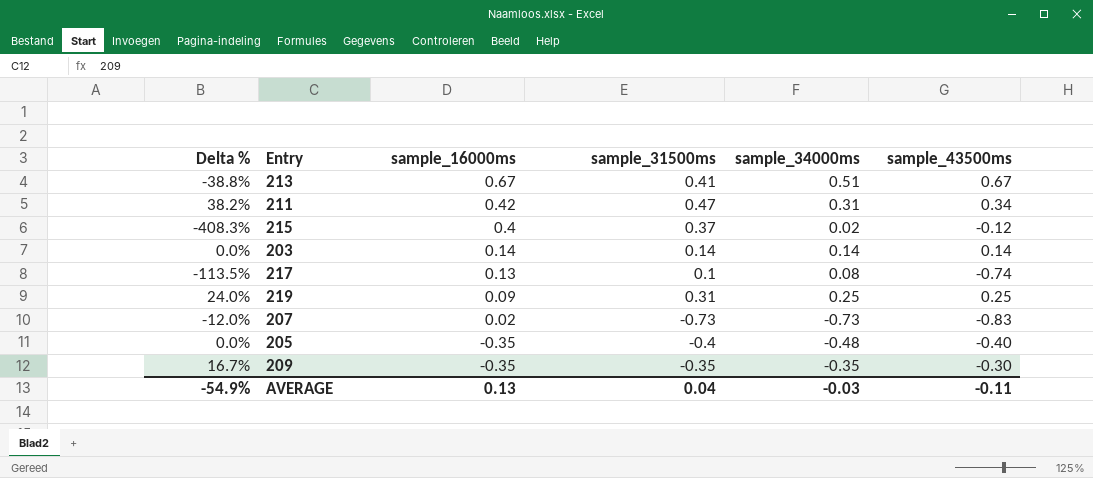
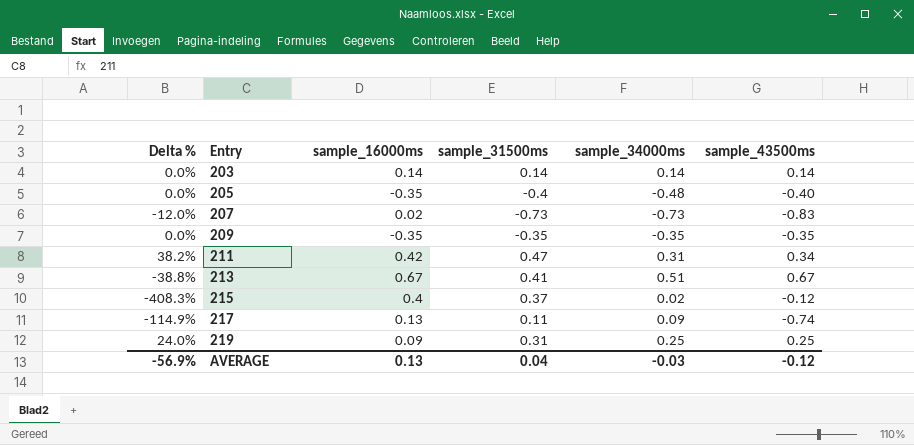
row order: sample_16000ms descending -> Entry ascending
209 | Delta %: 16.7% -> 0.0%
209 | sample_43500ms: -0.30 -> -0.35
217 | Delta %: -113.5% -> -114.9%
217 | sample_31500ms: 0.1 -> 0.11
217 | sample_34000ms: 0.08 -> 0.09
AVERAGE | Delta %: -54.9% -> -56.9%
AVERAGE | sample_43500ms: -0.11 -> -0.12

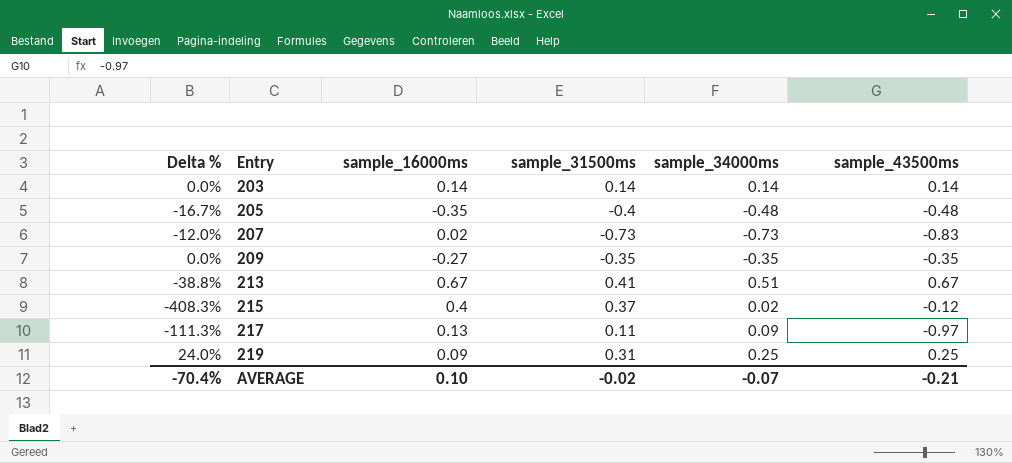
row 211: 38.2% | 0.42 | 0.47 | 0.31 | 0.34 -> none
205 | Delta %: 0.0% -> -16.7%
205 | sample_43500ms: -0.40 -> -0.48
209 | sample_16000ms: -0.35 -> -0.27
217 | Delta %: -114.9% -> -111.3%
217 | sample_43500ms: -0.74 -> -0.97
AVERAGE | Delta %: -56.9% -> -70.4%
AVERAGE | sample_16000ms: 0.13 -> 0.10
AVERAGE | sample_31500ms: 0.04 -> -0.02
AVERAGE | sample_34000ms: -0.03 -> -0.07
AVERAGE | sample_43500ms: -0.12 -> -0.21

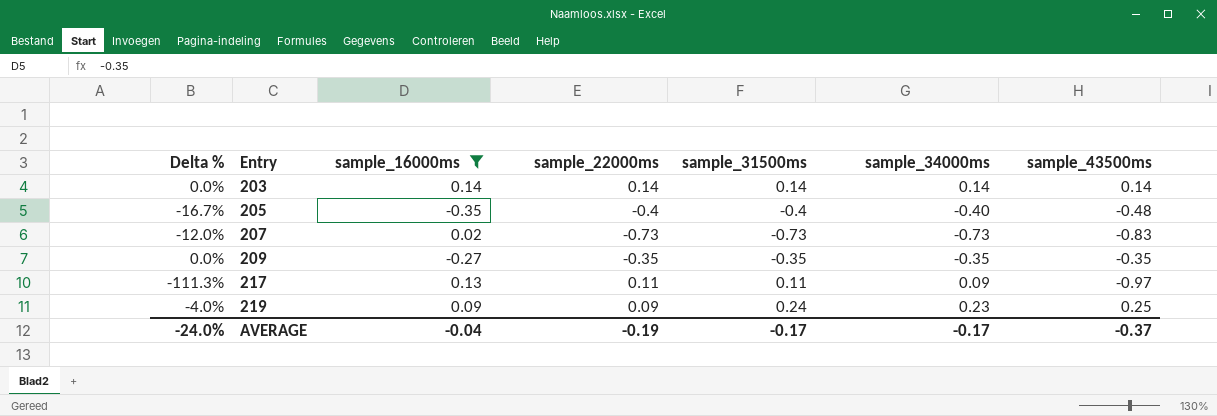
filter: none -> sample_16000ms <= 0.14
column sample_22000ms | position: none -> 4
205 | sample_34000ms: -0.48 -> -0.40
219 | Delta %: 24.0% -> -4.0%
219 | sample_31500ms: 0.31 -> 0.24
219 | sample_34000ms: 0.25 -> 0.23
AVERAGE | Delta %: -70.4% -> -24.0%
AVERAGE | sample_16000ms: 0.10 -> -0.04
AVERAGE | sample_31500ms: -0.02 -> -0.17
AVERAGE | sample_34000ms: -0.07 -> -0.17
AVERAGE | sample_43500ms: -0.21 -> -0.37

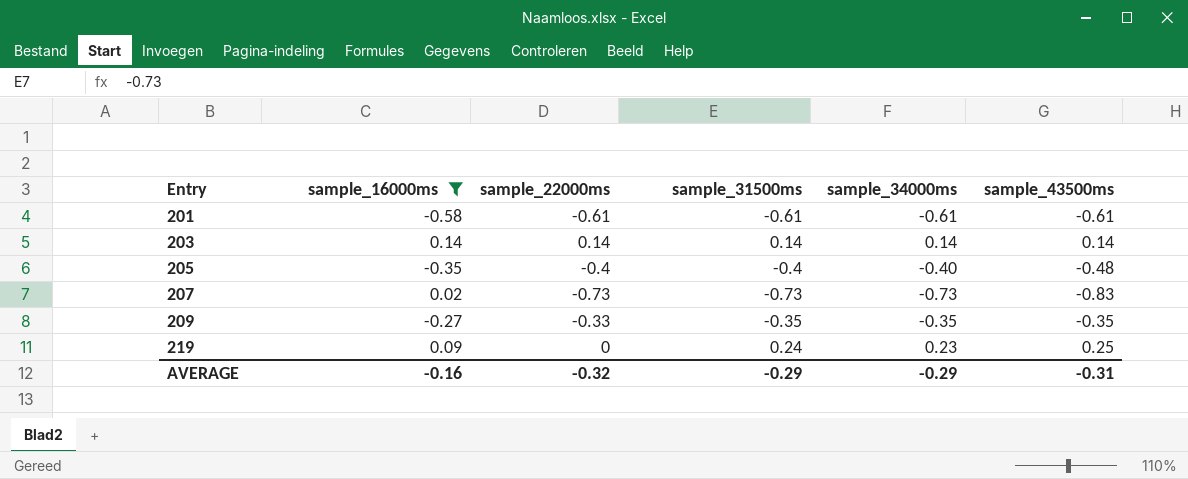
column Delta % | formula: ([sample_31500ms] - [sample_43500ms]) / [sample_43500ms] -> none
row 217: -111.3% | 0.13 | 0.11 | 0.11 | 0.09 | -0.97 -> none
row 201: none -> -0.58 | -0.61 | -0.61 | -0.61 | -0.61
209 | sample_22000ms: -0.35 -> -0.33
219 | sample_22000ms: 0.09 -> 0
AVERAGE | sample_16000ms: -0.04 -> -0.16
AVERAGE | sample_22000ms: -0.19 -> -0.32
AVERAGE | sample_31500ms: -0.17 -> -0.29
AVERAGE | sample_34000ms: -0.17 -> -0.29
AVERAGE | sample_43500ms: -0.37 -> -0.31

